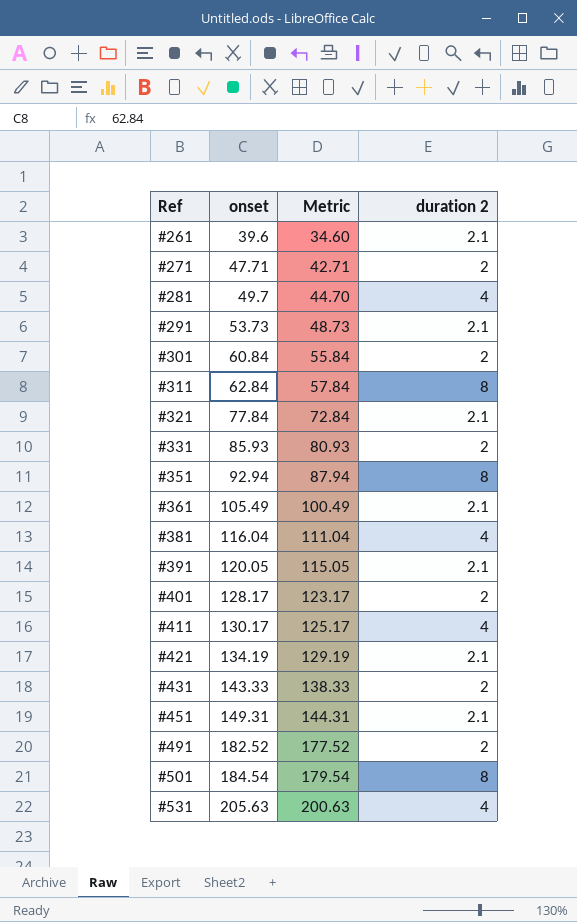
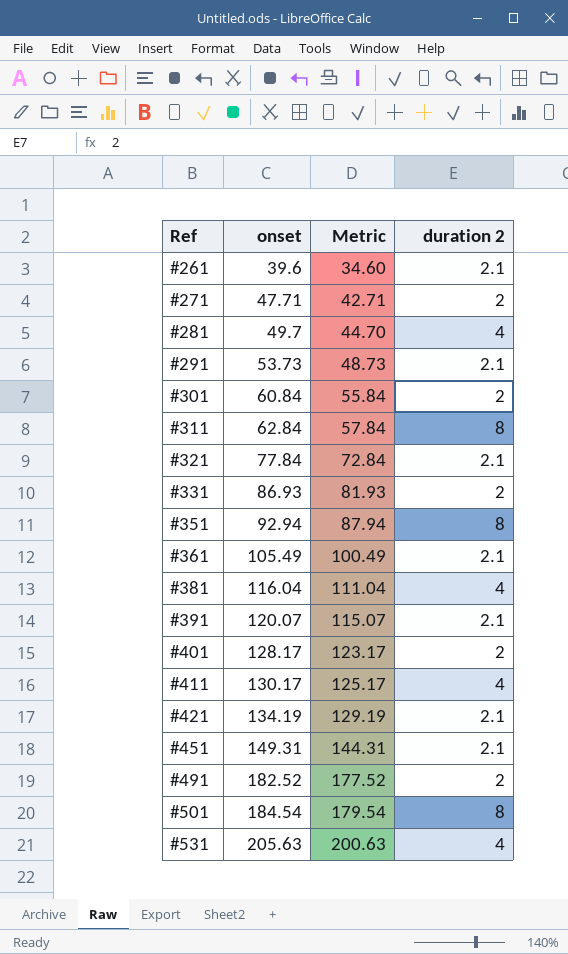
row #431: 143.33 | 138.33 | 2 -> none
#331 | onset: 85.93 -> 86.93
#331 | Metric: 80.93 -> 81.93
#391 | onset: 120.05 -> 120.07
#391 | Metric: 115.05 -> 115.07

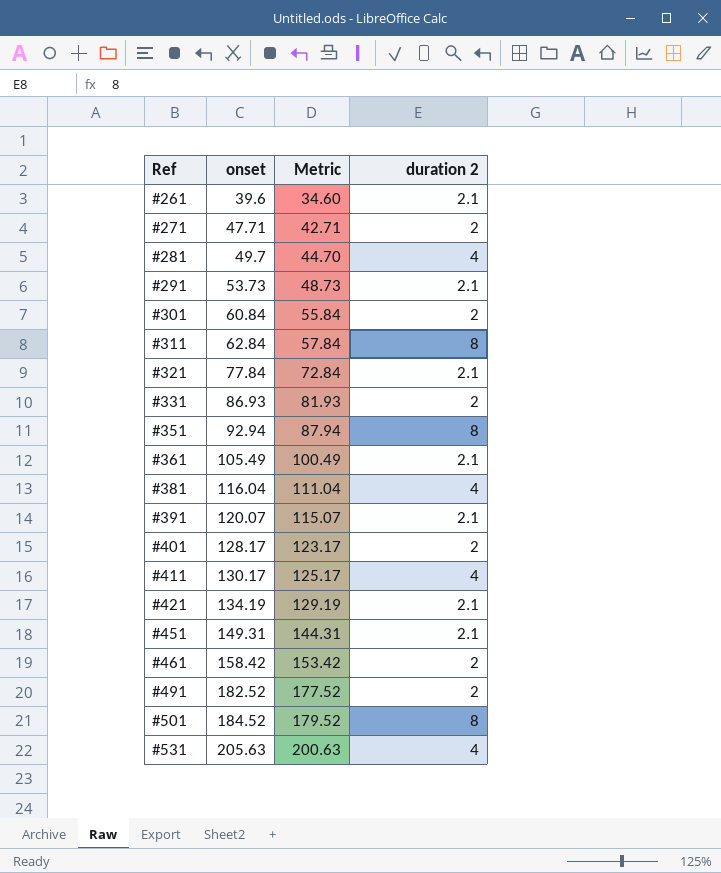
row #461: none -> 158.42 | 153.42 | 2
#501 | onset: 184.54 -> 184.52
#501 | Metric: 179.54 -> 179.52

